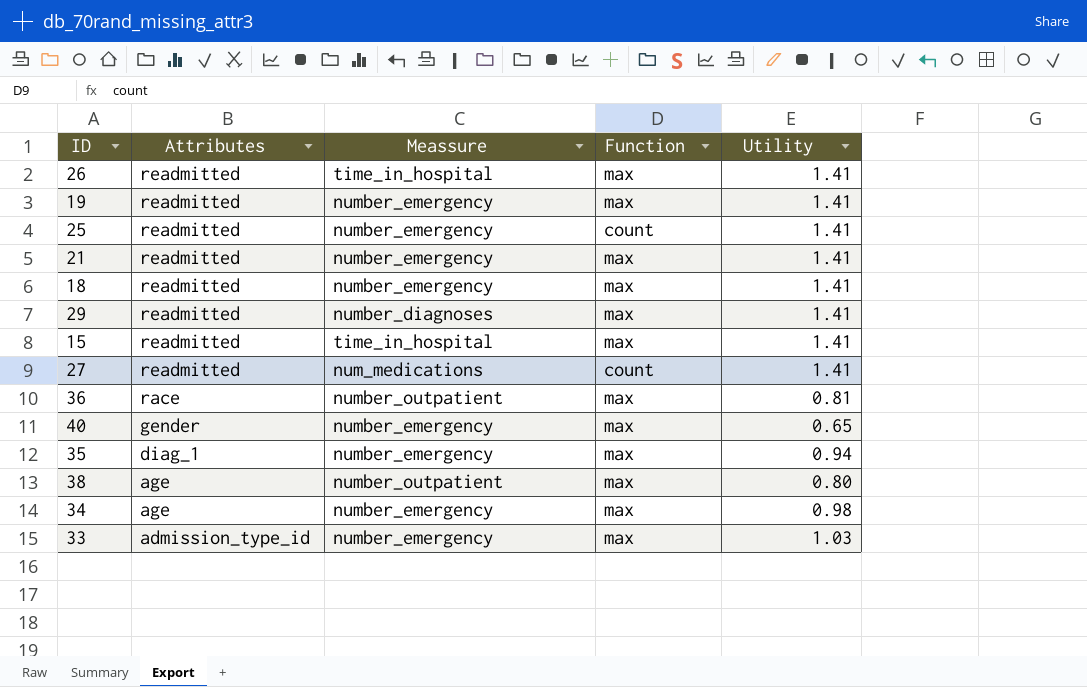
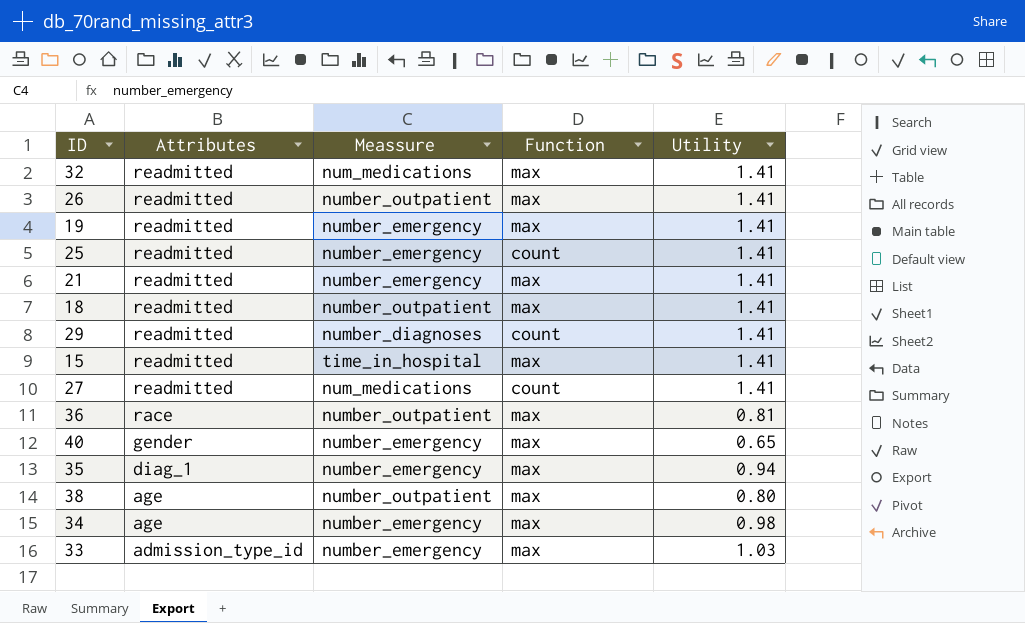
row 32: none -> readmitted | num_medications | max | 1.41
26 | Meassure: time_in_hospital -> number_outpatient
18 | Meassure: number_emergency -> number_outpatient
29 | Function: max -> count

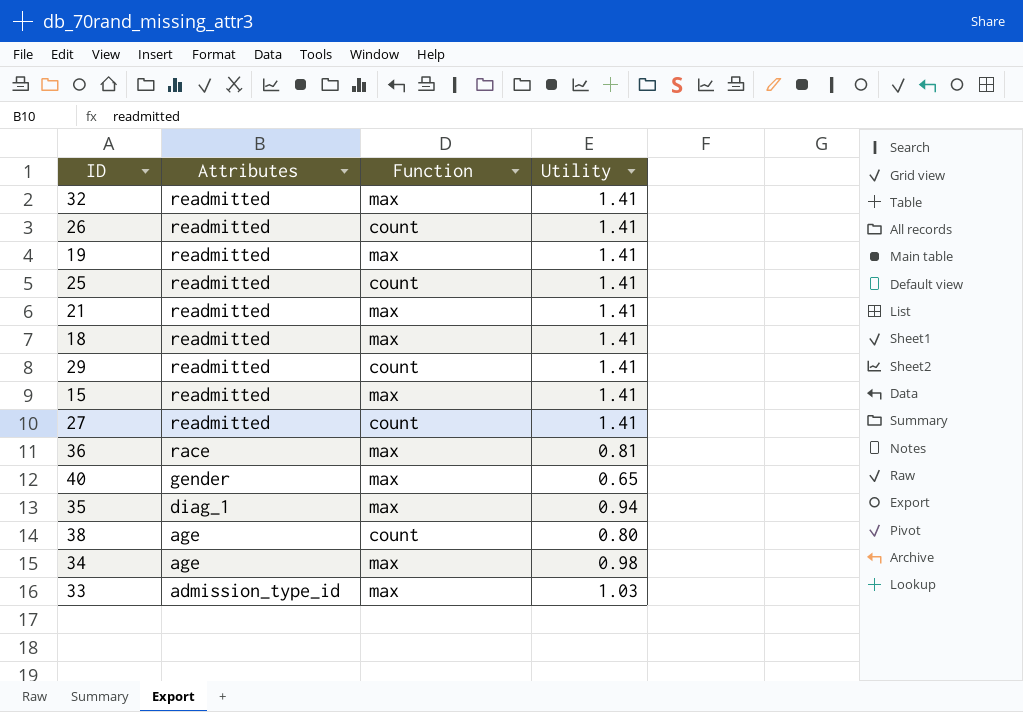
column Meassure | position: 3 -> none
26 | Function: max -> count
38 | Function: max -> count

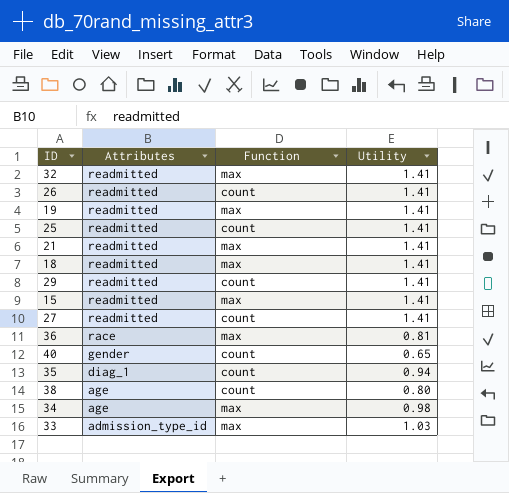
40 | Function: max -> count
35 | Function: max -> count

